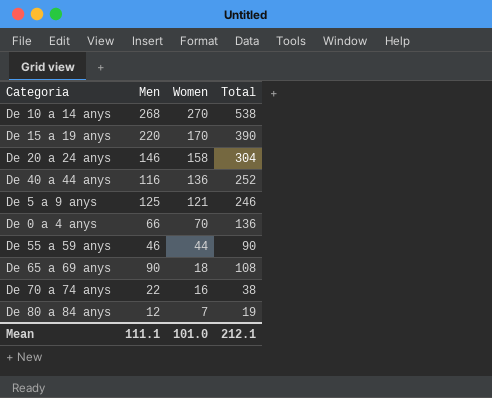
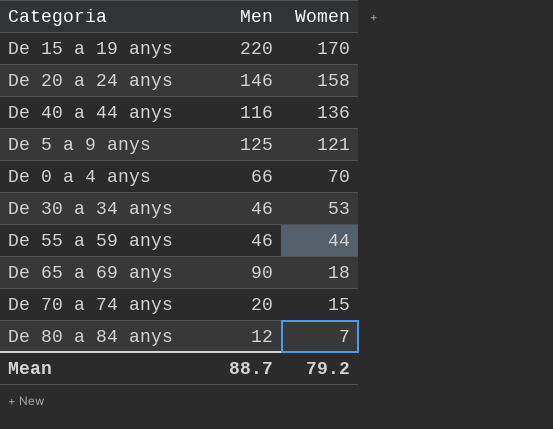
column Total | formula: [Men] + [Women] -> none
row De 10 a 14 anys: 268 | 270 | 538 -> none
row De 30 a 34 anys: none -> 46 | 53
De 70 a 74 anys | Men: 22 -> 20
De 70 a 74 anys | Women: 16 -> 15
Mean | Men: 111.1 -> 88.7
Mean | Women: 101.0 -> 79.2

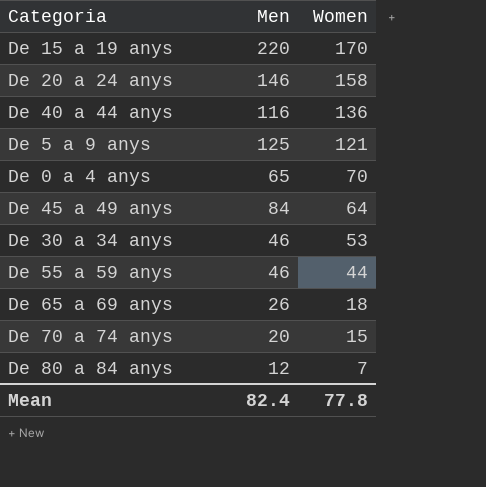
De 0 a 4 anys | Men: 66 -> 65
row De 45 a 49 anys: none -> 84 | 64
De 65 a 69 anys | Men: 90 -> 26
Mean | Men: 88.7 -> 82.4
Mean | Women: 79.2 -> 77.8

